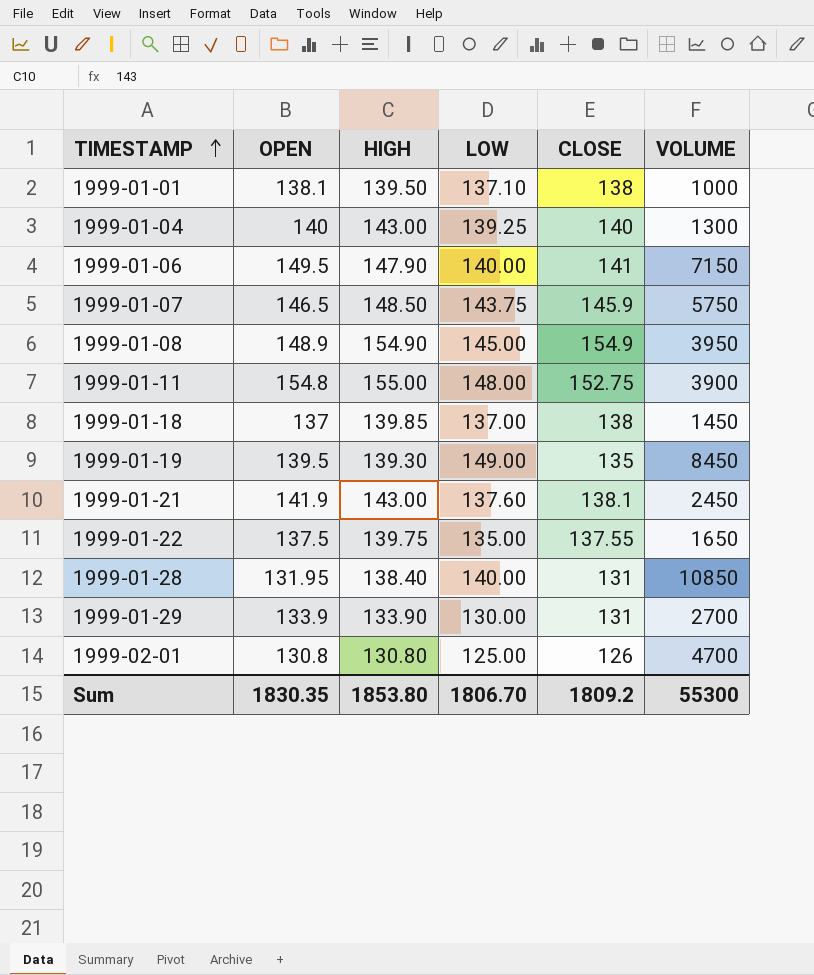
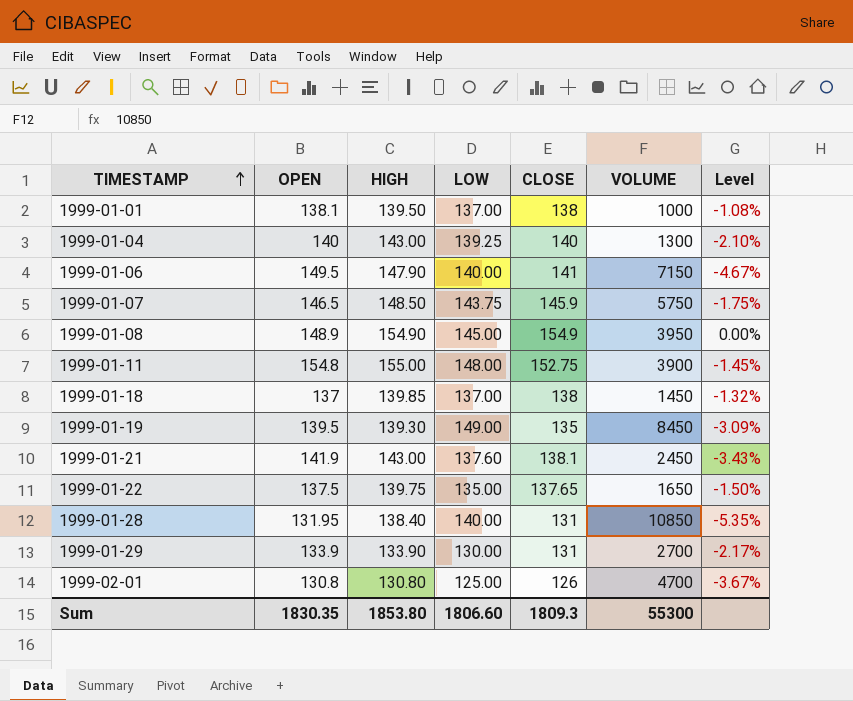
column Level | formula: none -> ([CLOSE] - [HIGH]) / [HIGH]
1999-01-01 | LOW: 137.10 -> 137.00
1999-01-22 | CLOSE: 137.55 -> 137.65
Sum | LOW: 1806.70 -> 1806.60
Sum | CLOSE: 1809.2 -> 1809.3

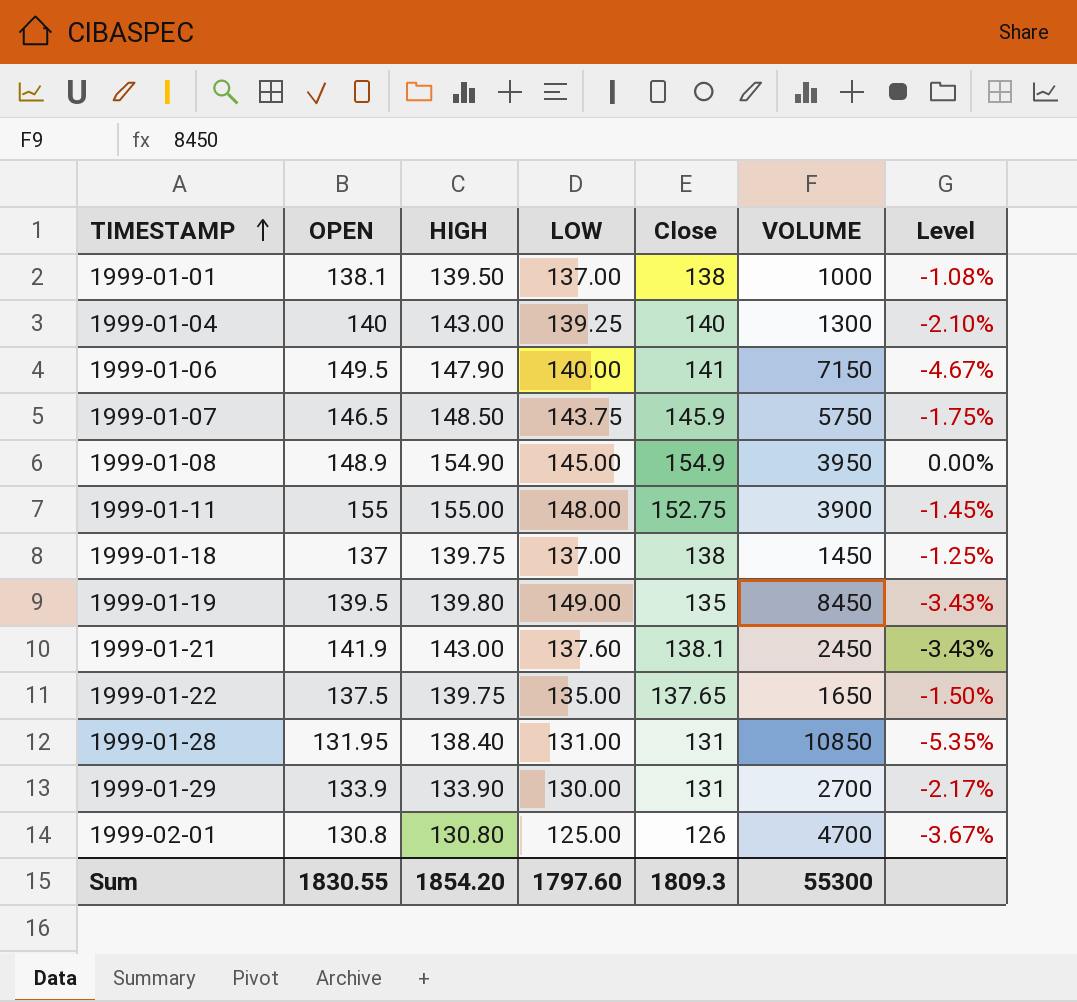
column name: CLOSE -> Close
1999-01-11 | OPEN: 154.8 -> 155
1999-01-18 | HIGH: 139.85 -> 139.75
1999-01-18 | Level: -1.32% -> -1.25%
1999-01-19 | HIGH: 139.30 -> 139.80
1999-01-19 | Level: -3.09% -> -3.43%
1999-01-28 | LOW: 140.00 -> 131.00
Sum | OPEN: 1830.35 -> 1830.55
Sum | HIGH: 1853.80 -> 1854.20
Sum | LOW: 1806.60 -> 1797.60

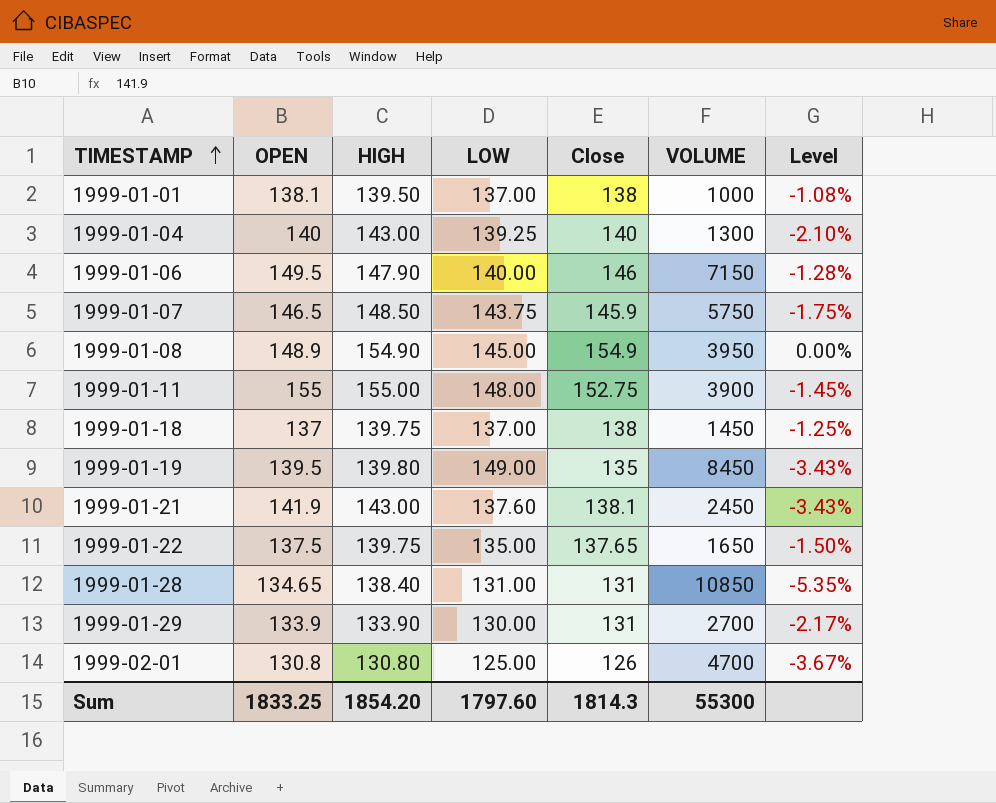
1999-01-06 | Close: 141 -> 146
1999-01-06 | Level: -4.67% -> -1.28%
1999-01-28 | OPEN: 131.95 -> 134.65
Sum | OPEN: 1830.55 -> 1833.25
Sum | Close: 1809.3 -> 1814.3

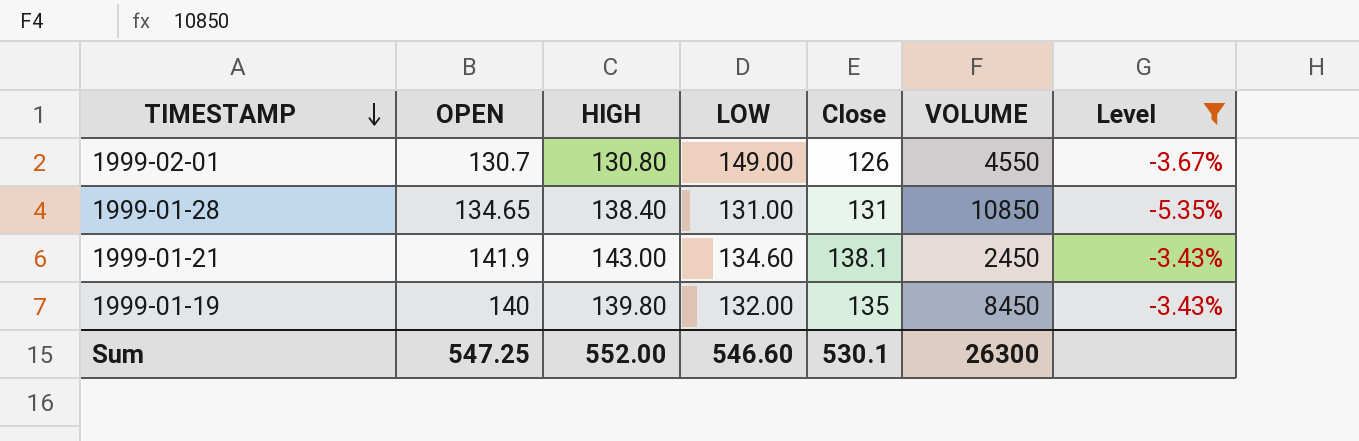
filter: none -> Level <= -3.43%
row order: TIMESTAMP ascending -> TIMESTAMP descending
1999-02-01 | OPEN: 130.8 -> 130.7
1999-02-01 | LOW: 125.00 -> 149.00
1999-02-01 | VOLUME: 4700 -> 4550
1999-01-21 | LOW: 137.60 -> 134.60
1999-01-19 | OPEN: 139.5 -> 140
1999-01-19 | LOW: 149.00 -> 132.00
Sum | OPEN: 1833.25 -> 547.25
Sum | HIGH: 1854.20 -> 552.00
Sum | LOW: 1797.60 -> 546.60
Sum | Close: 1814.3 -> 530.1
Sum | VOLUME: 55300 -> 26300

